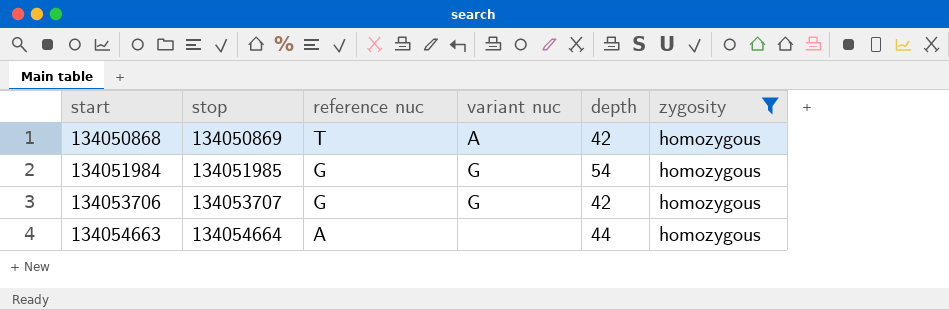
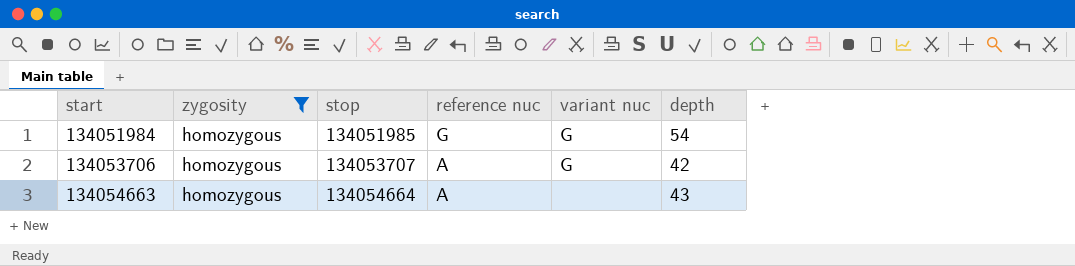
column zygosity | position: 6 -> 2
row 134050868: 134050869 | T | A | 42 | homozygous -> none
134053706 | reference nuc: G -> A
134054663 | depth: 44 -> 43

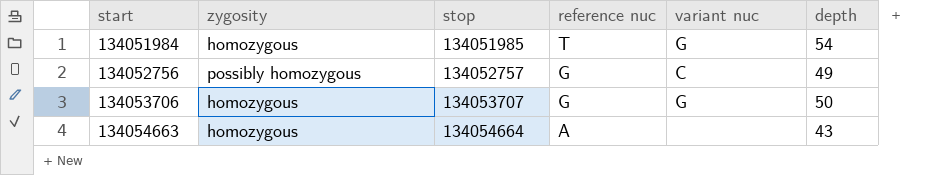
filter: zygosity = homozygous -> none
134051984 | reference nuc: G -> T
134053706 | reference nuc: A -> G
134053706 | depth: 42 -> 50

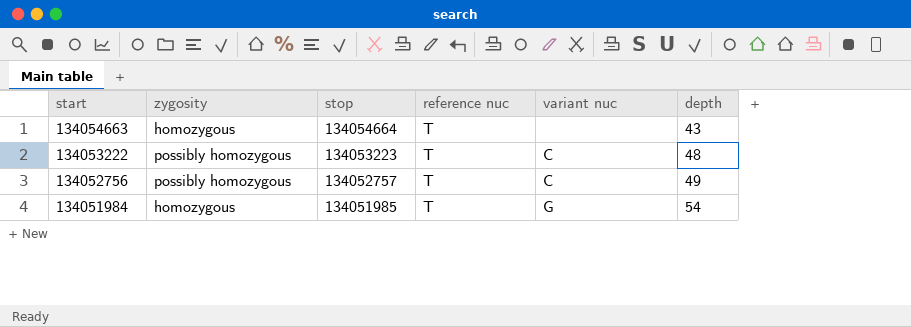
row order: start ascending -> start descending
row 134053706: homozygous | 134053707 | G | G | 50 -> none
134054663 | reference nuc: A -> T
row 134053222: none -> possibly homozygous | 134053223 | T | C | 48
134052756 | reference nuc: G -> T

